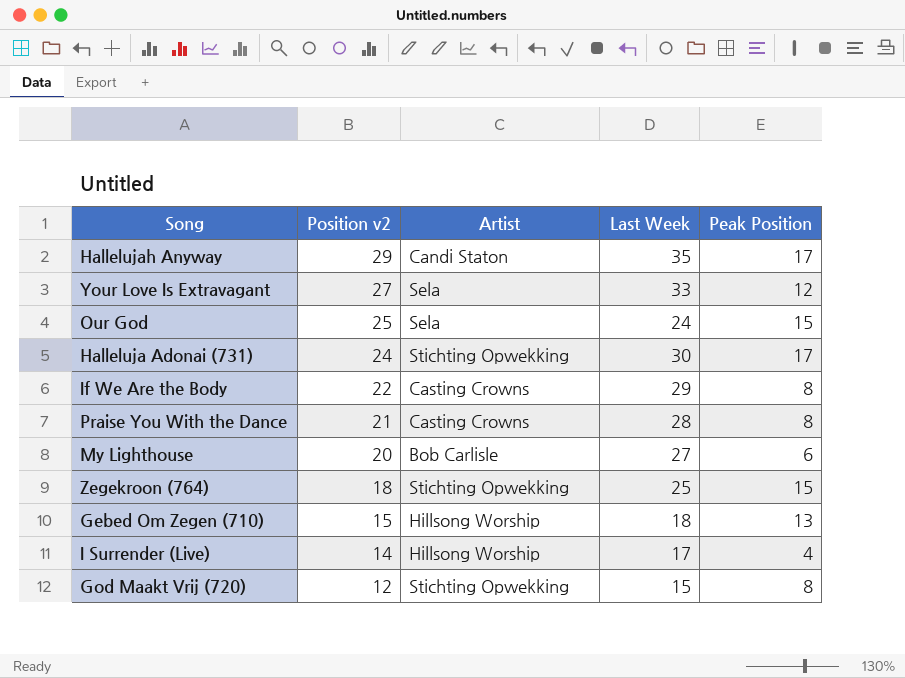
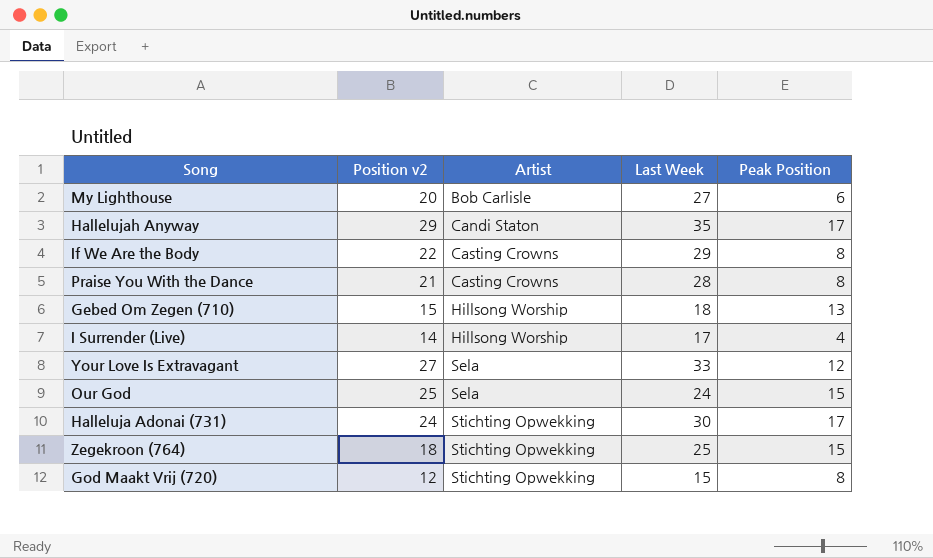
row order: Position v2 descending -> Artist ascending

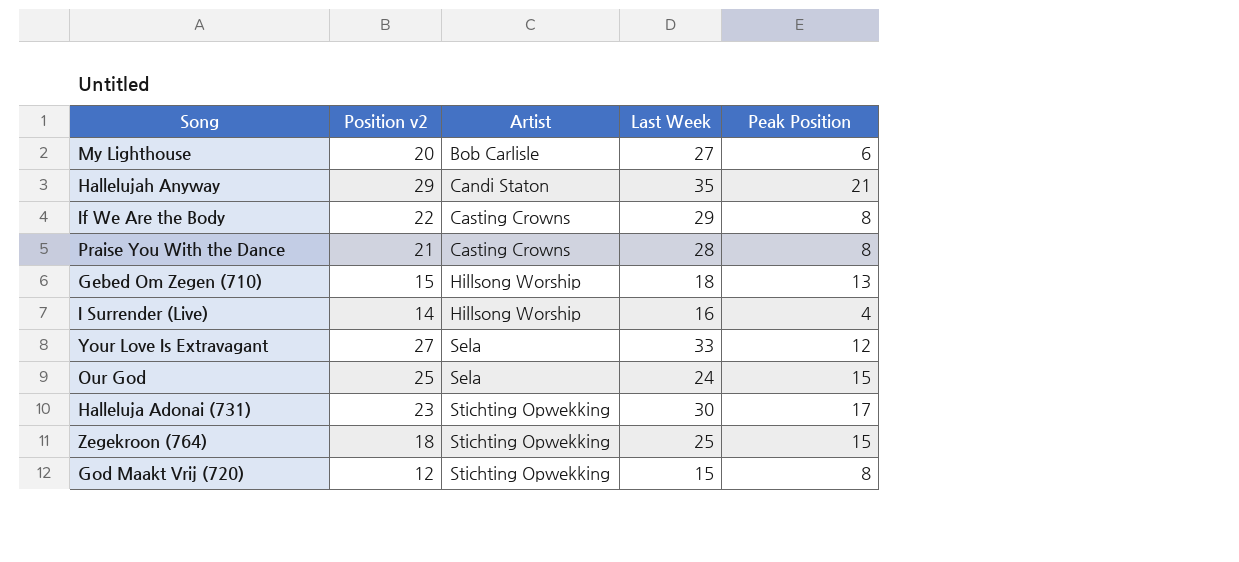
Hallelujah Anyway | Peak Position: 17 -> 21
I Surrender (Live) | Last Week: 17 -> 16
Halleluja Adonai (731) | Position v2: 24 -> 23

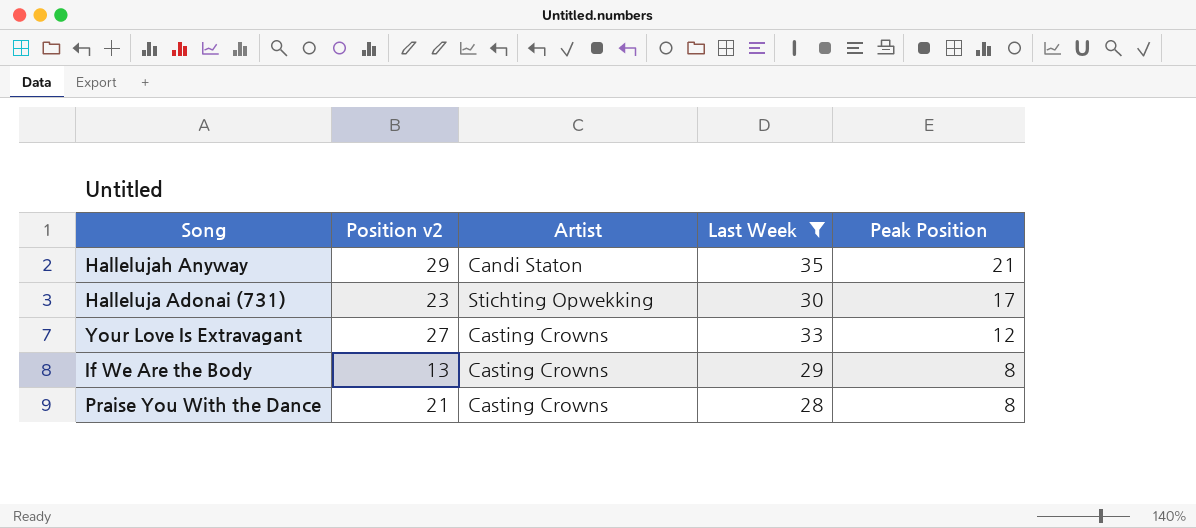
filter: none -> Last Week >= 28
row order: Artist ascending -> Peak Position descending
Your Love Is Extravagant | Artist: Sela -> Casting Crowns
If We Are the Body | Position v2: 22 -> 13

